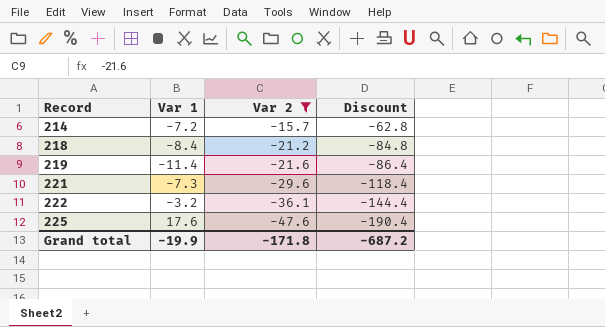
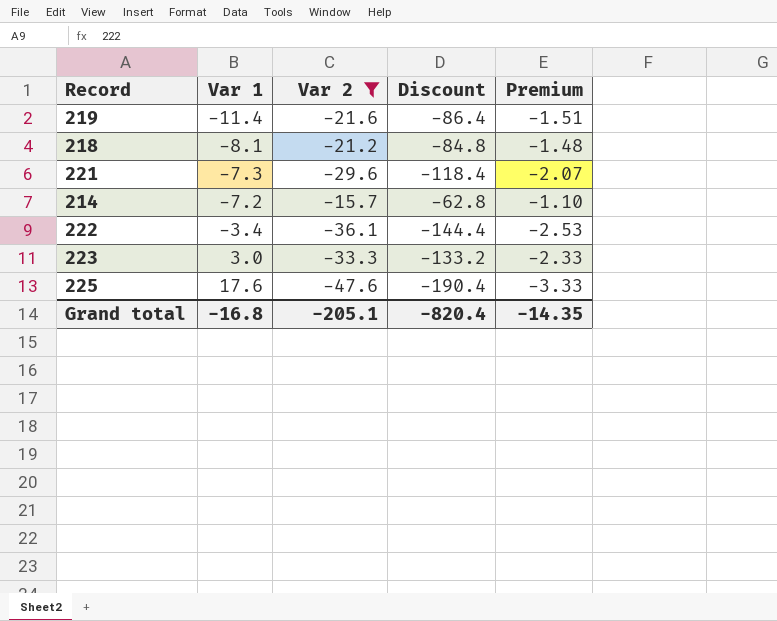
row order: Record ascending -> Var 1 ascending
column Premium | formula: none -> [Var 2] * 0.07
218 | Var 1: -8.4 -> -8.1
222 | Var 1: -3.2 -> -3.4
row 223: none -> 3.0 | -33.3 | -133.2 | -2.33
Grand total | Var 1: -19.9 -> -16.8
Grand total | Var 2: -171.8 -> -205.1
Grand total | Discount: -687.2 -> -820.4

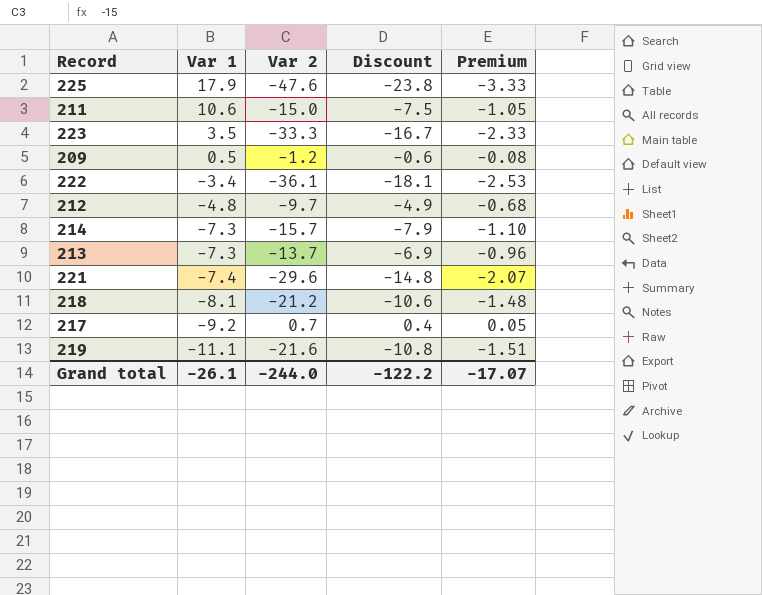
filter: Var 2 <= -15.7 -> none
row order: Var 1 ascending -> Var 1 descending
column Discount | formula: [Var 2] * 4 -> [Var 2] * 0.5
225 | Var 1: 17.6 -> 17.9
223 | Var 1: 3.0 -> 3.5
214 | Var 1: -7.2 -> -7.3
221 | Var 1: -7.3 -> -7.4
219 | Var 1: -11.4 -> -11.1
Grand total | Var 1: -16.8 -> -26.1
Grand total | Var 2: -205.1 -> -244.0
Grand total | Discount: -820.4 -> -122.2
Grand total | Premium: -14.35 -> -17.07

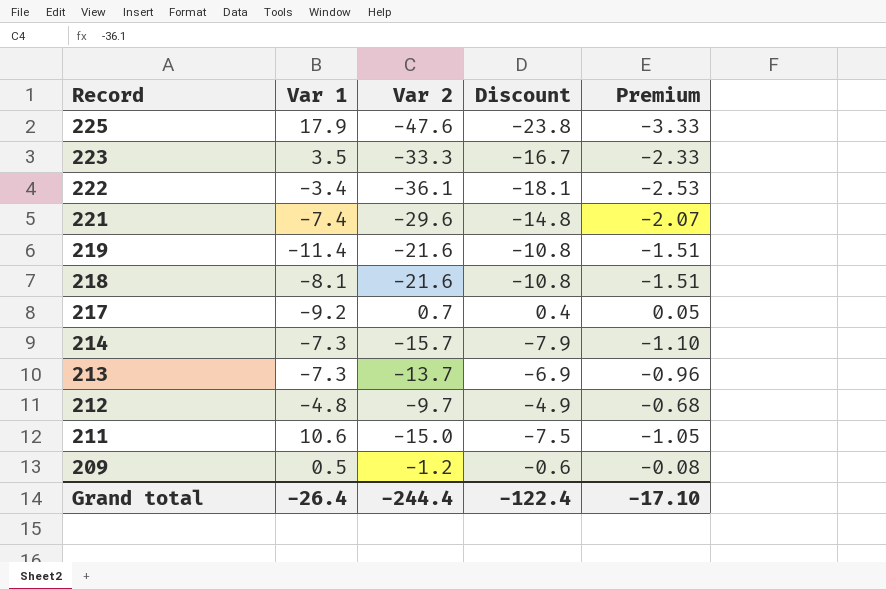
row order: Var 1 descending -> Record descending
219 | Var 1: -11.1 -> -11.4
218 | Var 2: -21.2 -> -21.6
218 | Discount: -10.6 -> -10.8
218 | Premium: -1.48 -> -1.51
Grand total | Var 1: -26.1 -> -26.4
Grand total | Var 2: -244.0 -> -244.4
Grand total | Discount: -122.2 -> -122.4
Grand total | Premium: -17.07 -> -17.10

